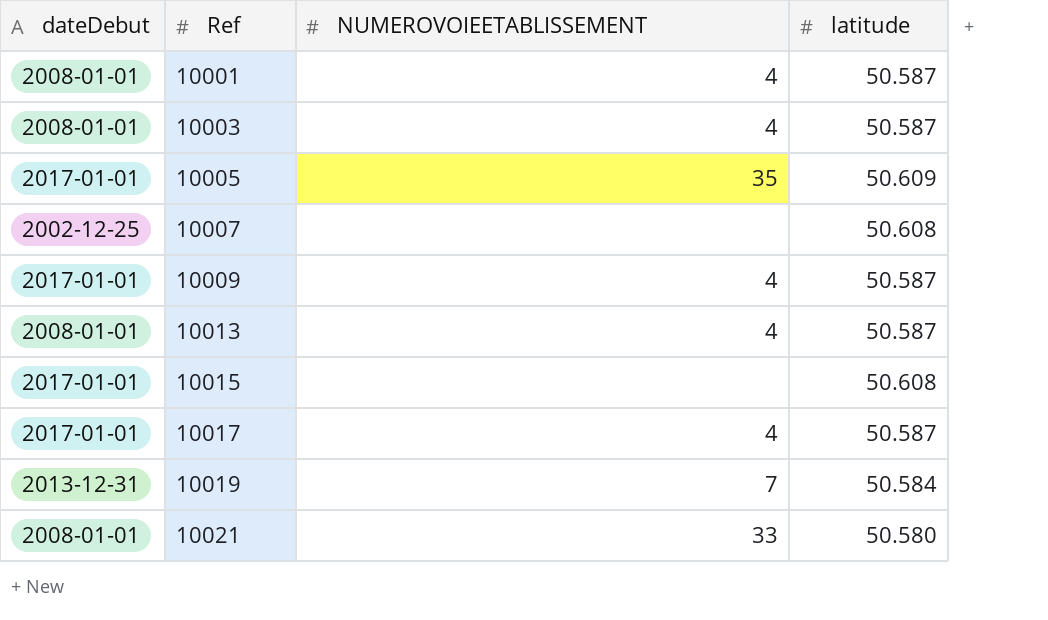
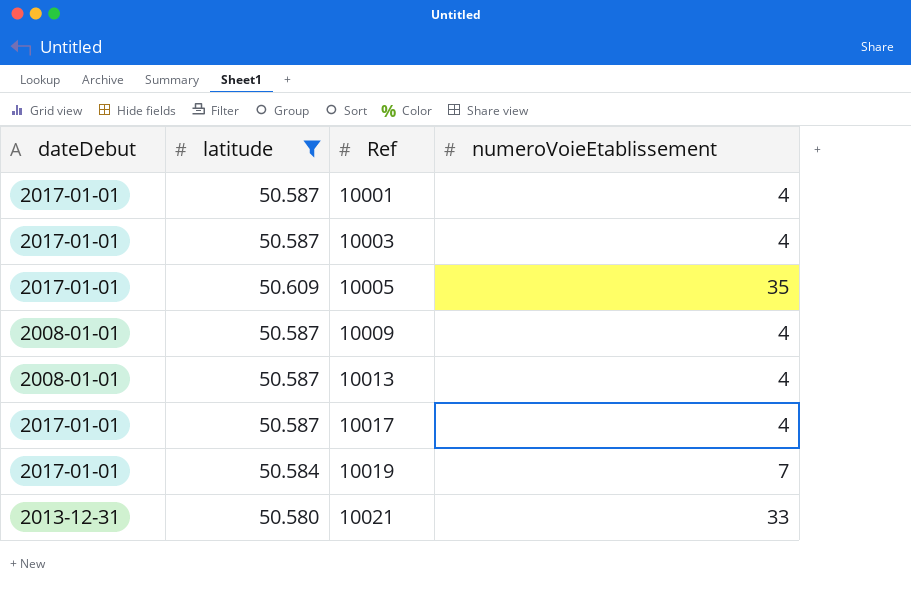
filter: none -> latitude != 50.608
column latitude | position: 4 -> 2
column name: NUMEROVOIEETABLISSEMENT -> numeroVoieEtablissement
10001 | dateDebut: 2008-01-01 -> 2017-01-01
10003 | dateDebut: 2008-01-01 -> 2017-01-01
10009 | dateDebut: 2017-01-01 -> 2008-01-01
10019 | dateDebut: 2013-12-31 -> 2017-01-01
10021 | dateDebut: 2008-01-01 -> 2013-12-31

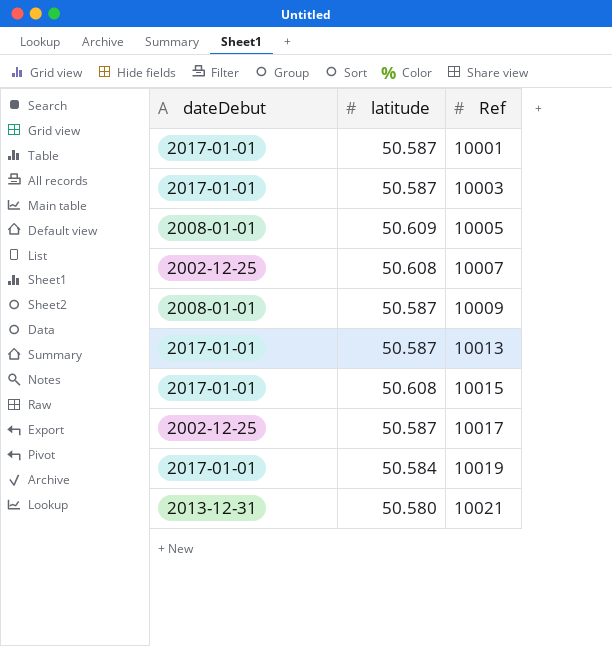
filter: latitude != 50.608 -> none
column numeroVoieEtablissement | position: 4 -> none
10005 | dateDebut: 2017-01-01 -> 2008-01-01
10013 | dateDebut: 2008-01-01 -> 2017-01-01
10017 | dateDebut: 2017-01-01 -> 2002-12-25

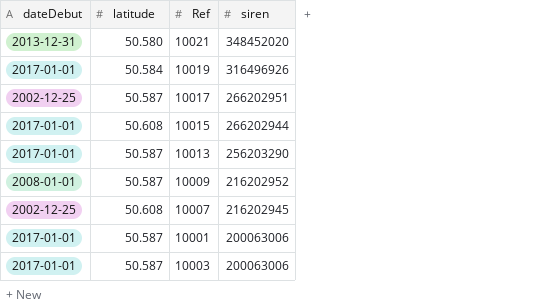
row order: Ref ascending -> siren descending
column siren | position: none -> 4
row 10005: 2008-01-01 | 50.609 -> none

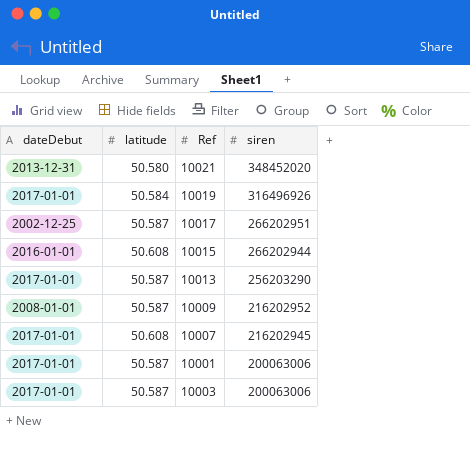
10015 | dateDebut: 2017-01-01 -> 2016-01-01
10007 | dateDebut: 2002-12-25 -> 2017-01-01

